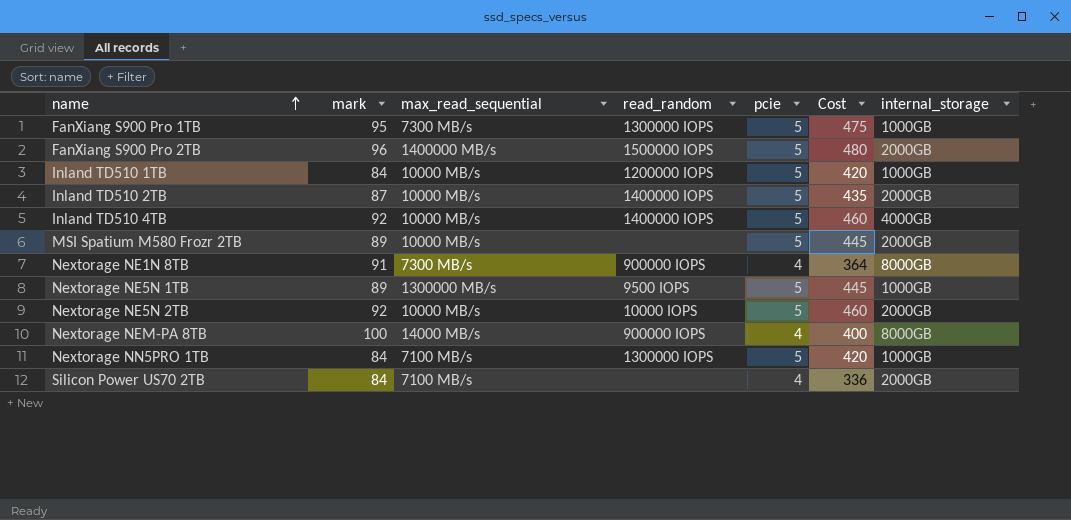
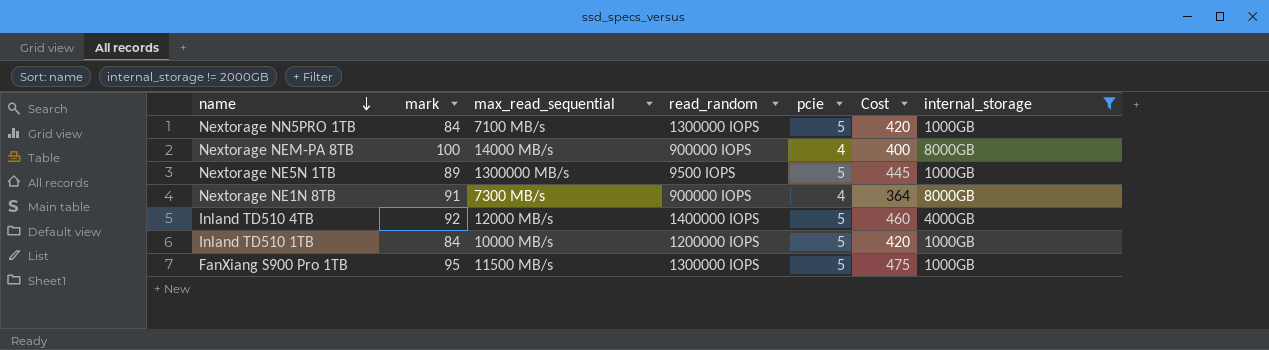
filter: none -> internal_storage != 2000GB
row order: name ascending -> name descending
Inland TD510 4TB | max_read_sequential: 10000 MB/s -> 12000 MB/s
FanXiang S900 Pro 1TB | max_read_sequential: 7300 MB/s -> 11500 MB/s

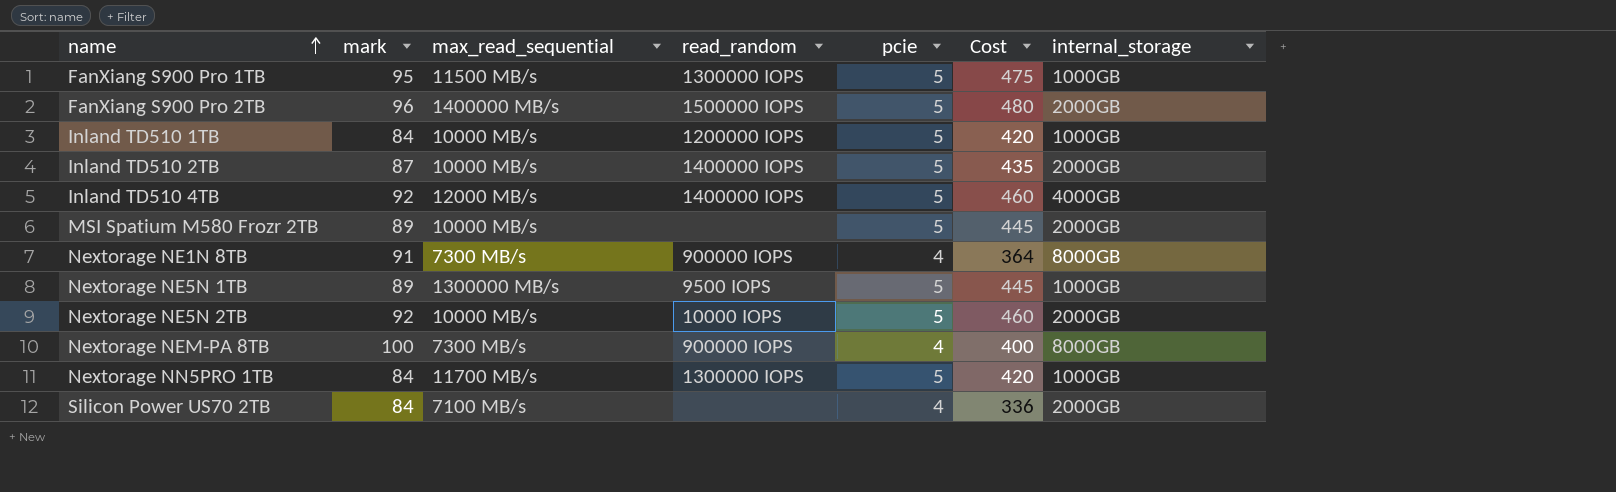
filter: internal_storage != 2000GB -> none
row order: name descending -> name ascending
Nextorage NEM-PA 8TB | max_read_sequential: 14000 MB/s -> 7300 MB/s
Nextorage NN5PRO 1TB | max_read_sequential: 7100 MB/s -> 11700 MB/s

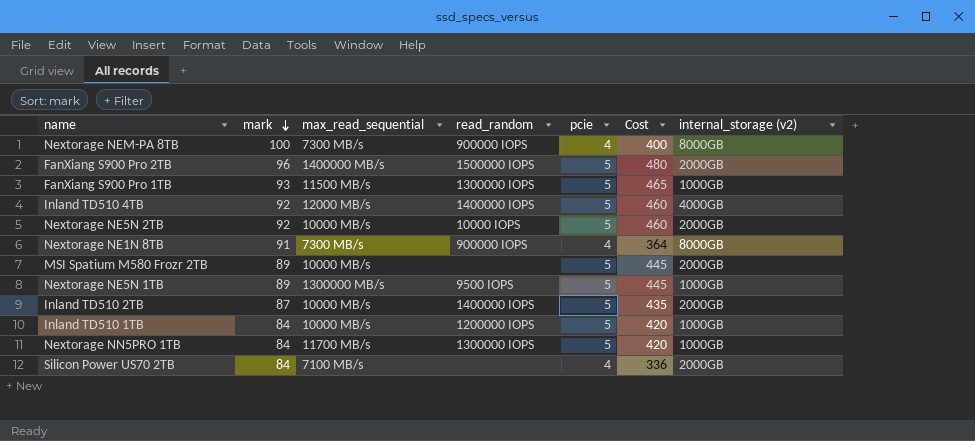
row order: name ascending -> mark descending
column name: internal_storage -> internal_storage (v2)
FanXiang S900 Pro 1TB | mark: 95 -> 93
FanXiang S900 Pro 1TB | Cost: 475 -> 465

